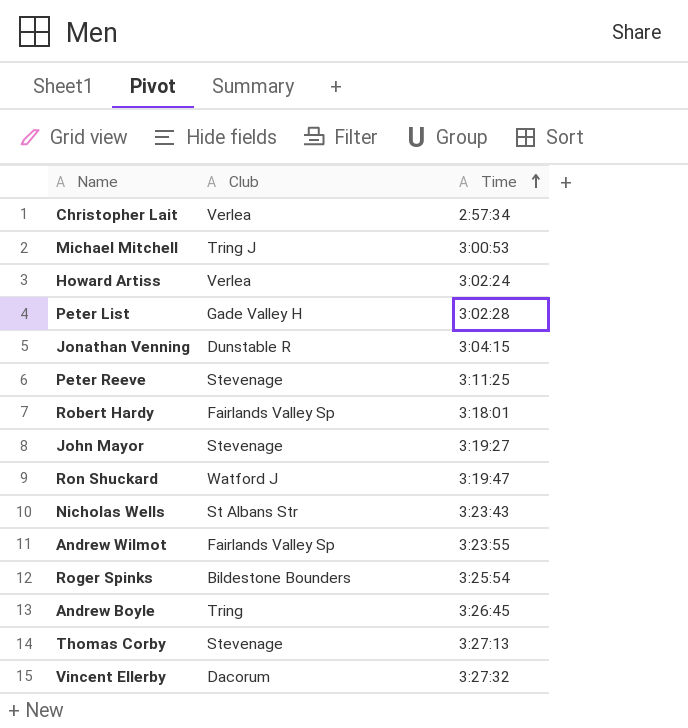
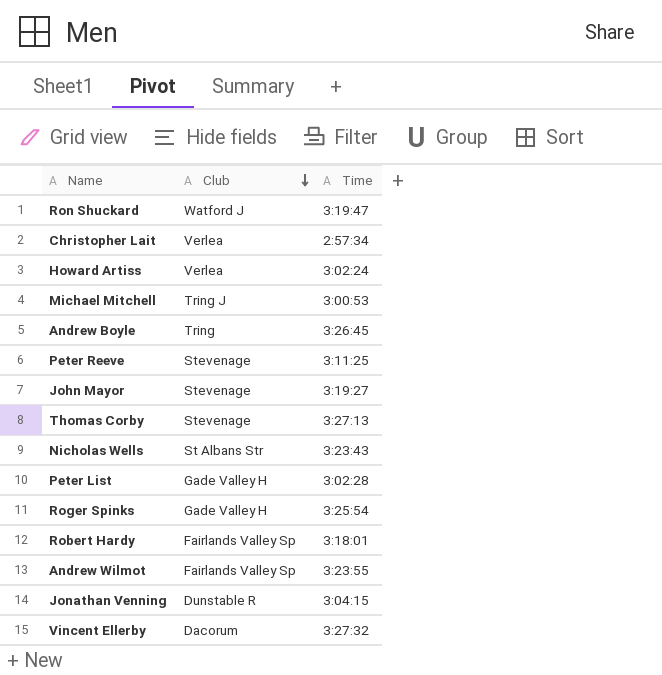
row order: Time ascending -> Club descending
Roger Spinks | Club: Bildestone Bounders -> Gade Valley H

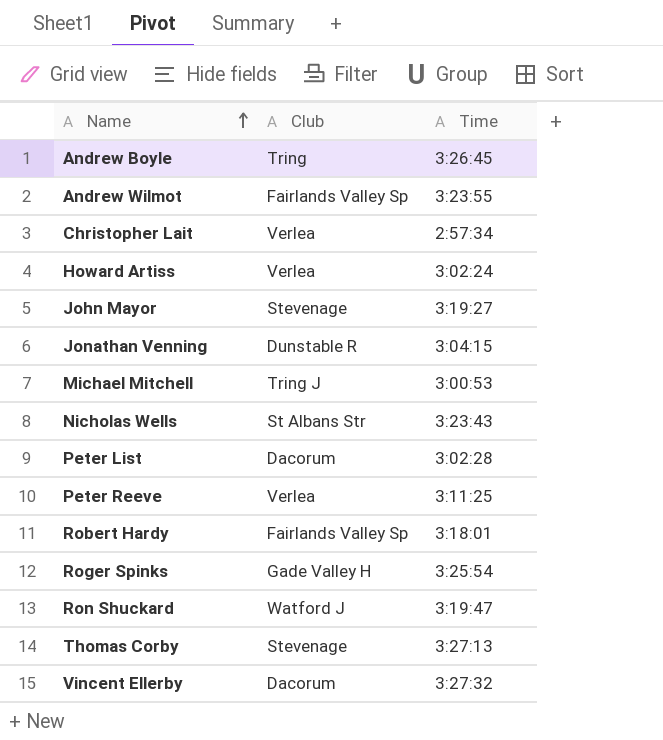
row order: Club descending -> Name ascending
Peter List | Club: Gade Valley H -> Dacorum
Peter Reeve | Club: Stevenage -> Verlea

